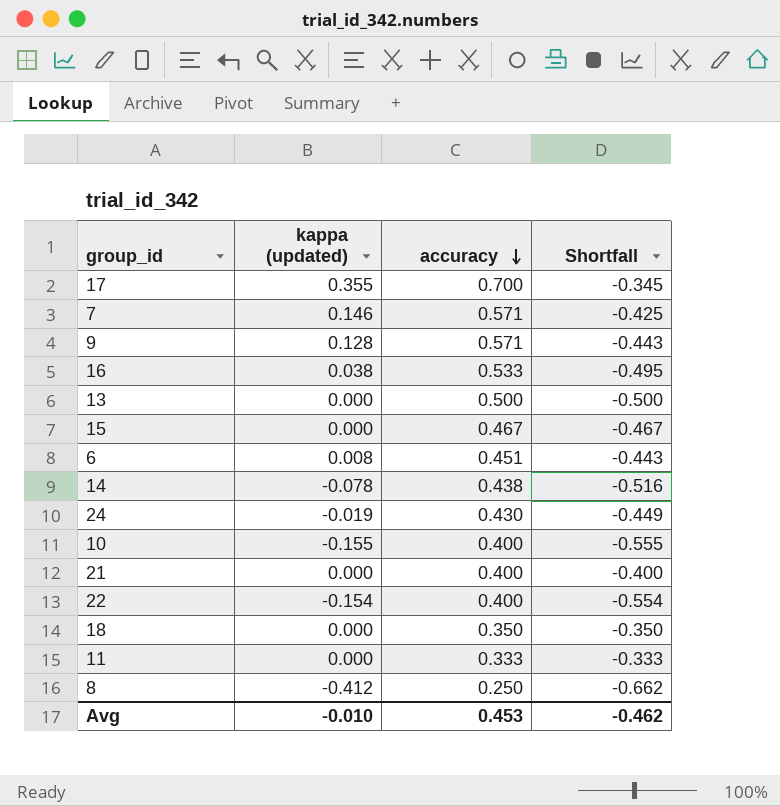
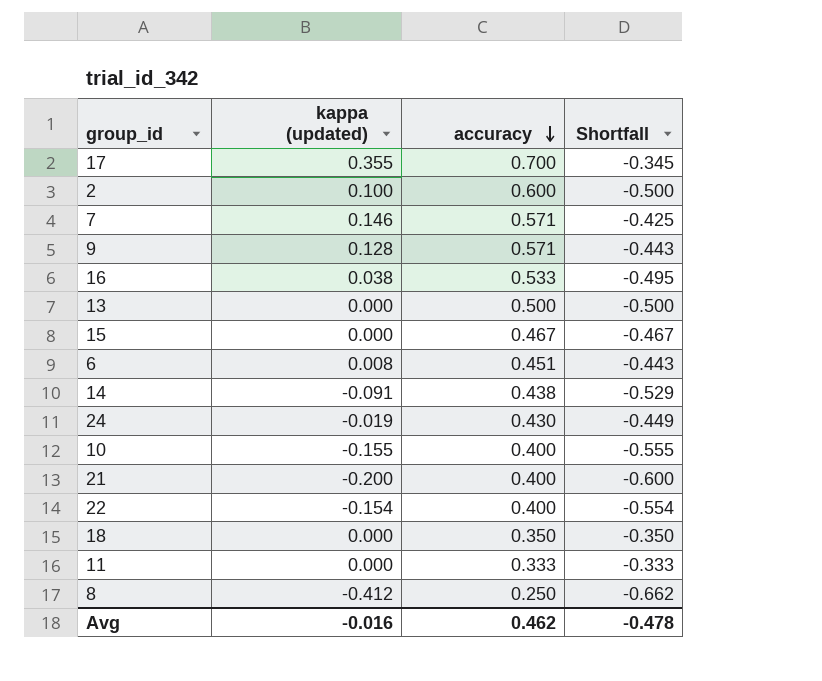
row 2: none -> 0.100 | 0.600 | -0.500
14 | kappa (updated): -0.078 -> -0.091
14 | Shortfall: -0.516 -> -0.529
21 | kappa (updated): 0.000 -> -0.200
21 | Shortfall: -0.400 -> -0.600
Avg | kappa (updated): -0.010 -> -0.016
Avg | accuracy: 0.453 -> 0.462
Avg | Shortfall: -0.462 -> -0.478

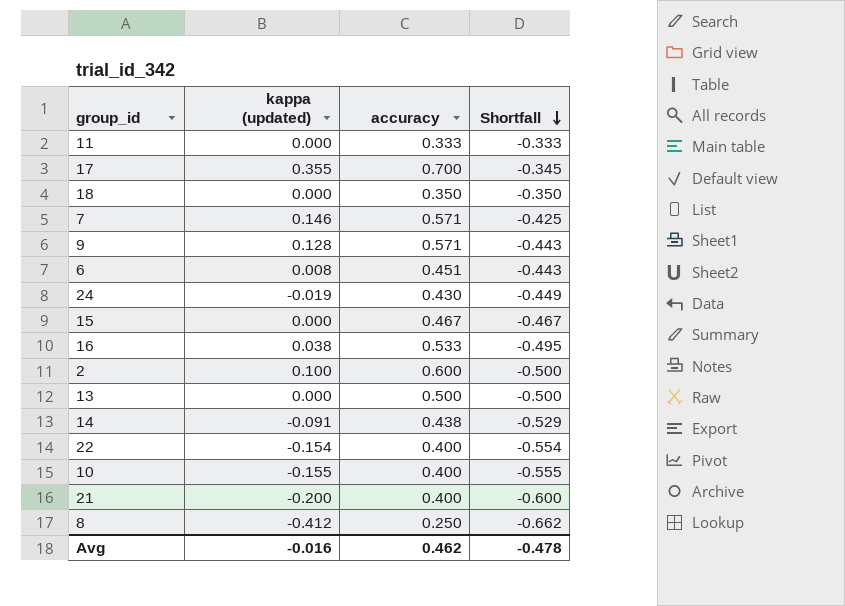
row order: accuracy descending -> Shortfall descending

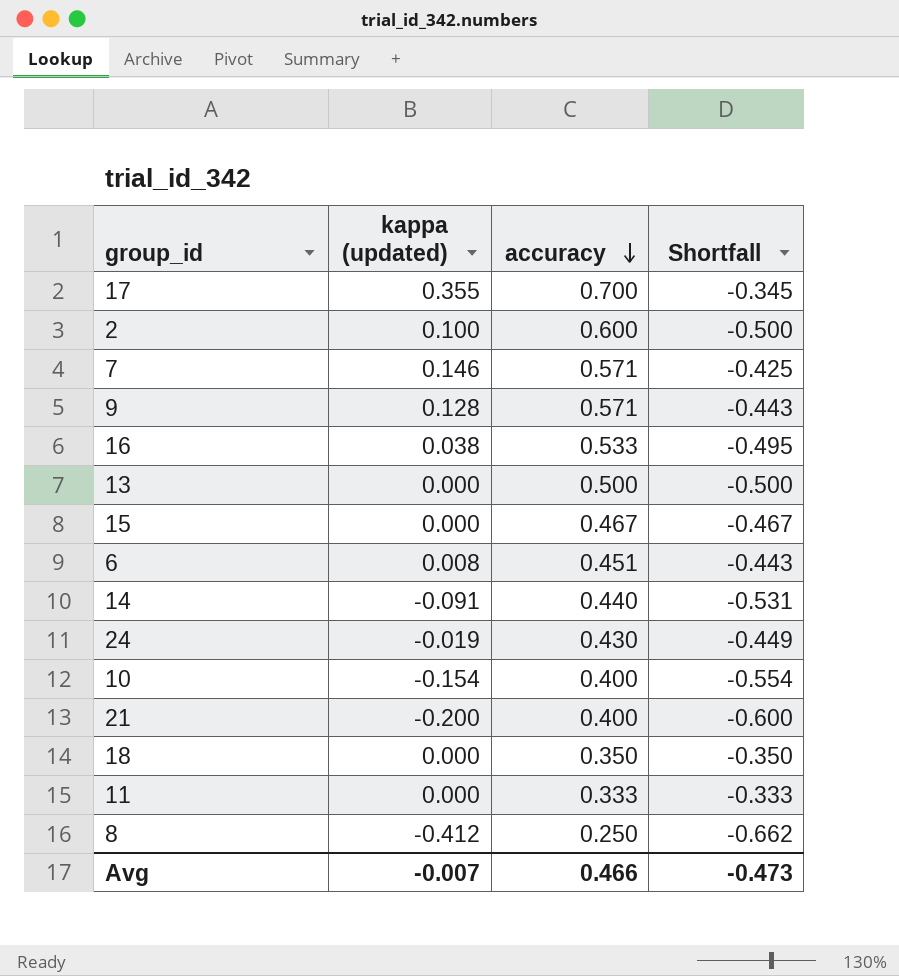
row order: Shortfall descending -> accuracy descending
row 22: -0.154 | 0.400 | -0.554 -> none
14 | accuracy: 0.438 -> 0.440
14 | Shortfall: -0.529 -> -0.531
10 | kappa (updated): -0.155 -> -0.154
10 | Shortfall: -0.555 -> -0.554
Avg | kappa (updated): -0.016 -> -0.007
Avg | accuracy: 0.462 -> 0.466
Avg | Shortfall: -0.478 -> -0.473

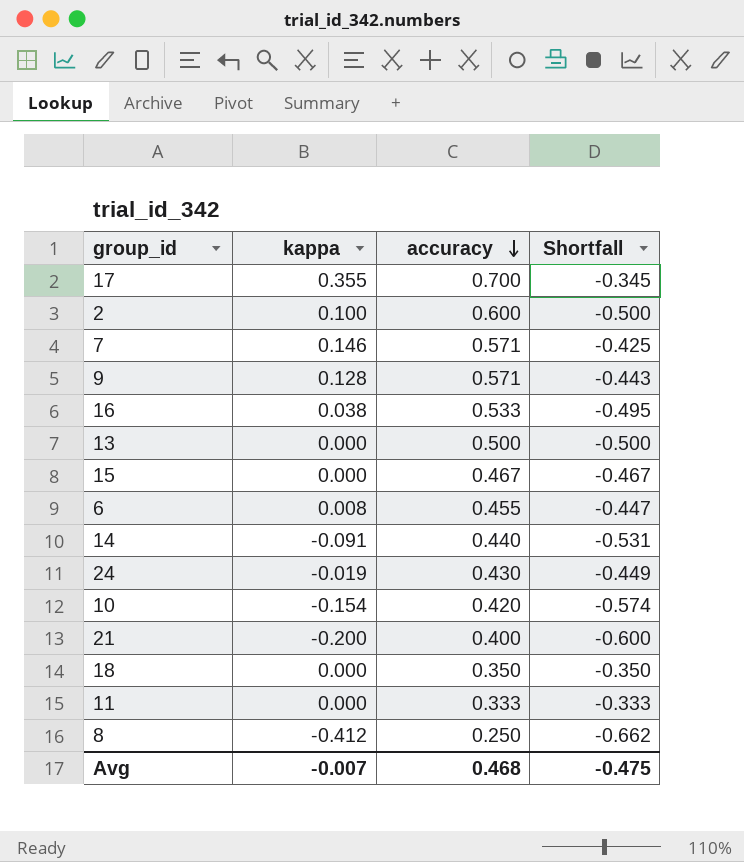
column name: kappa (updated) -> kappa
6 | accuracy: 0.451 -> 0.455
6 | Shortfall: -0.443 -> -0.447
10 | accuracy: 0.400 -> 0.420
10 | Shortfall: -0.554 -> -0.574
Avg | accuracy: 0.466 -> 0.468
Avg | Shortfall: -0.473 -> -0.475

